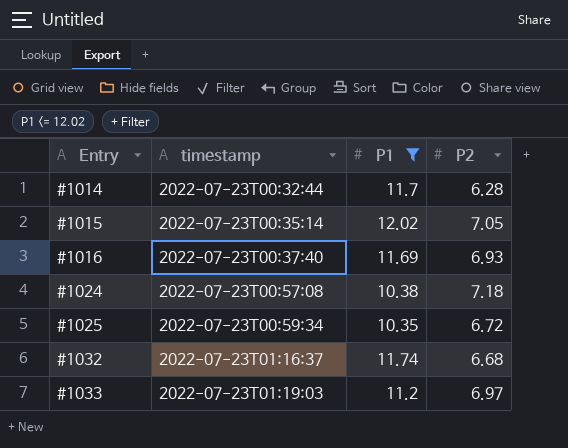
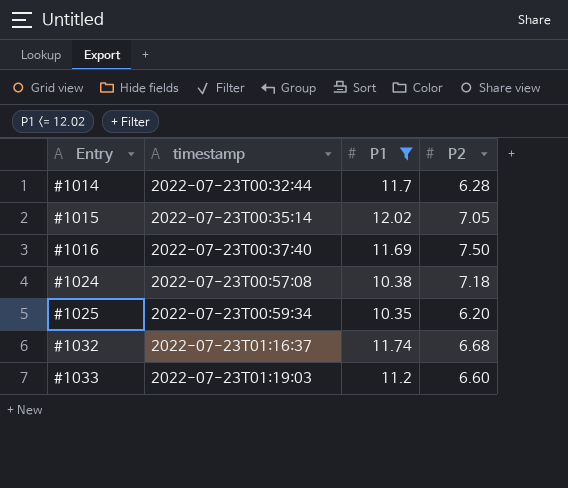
#1016 | P2: 6.93 -> 7.50
#1025 | P2: 6.72 -> 6.20
#1033 | P2: 6.97 -> 6.60

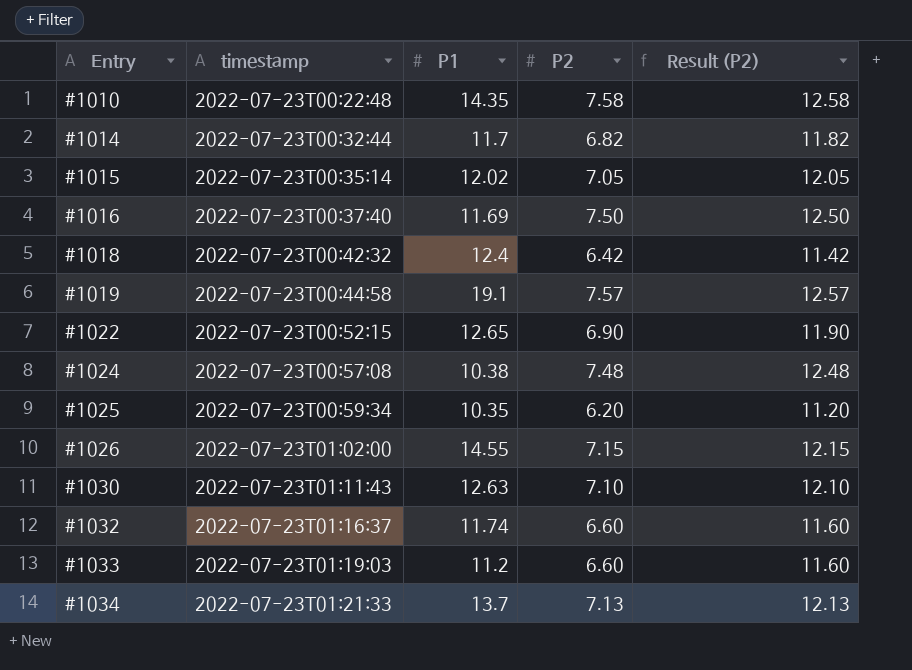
filter: P1 <= 12.02 -> none
column Result (P2) | formula: none -> [P2] + 5
#1014 | P2: 6.28 -> 6.82
#1024 | P2: 7.18 -> 7.48
#1032 | P2: 6.68 -> 6.60

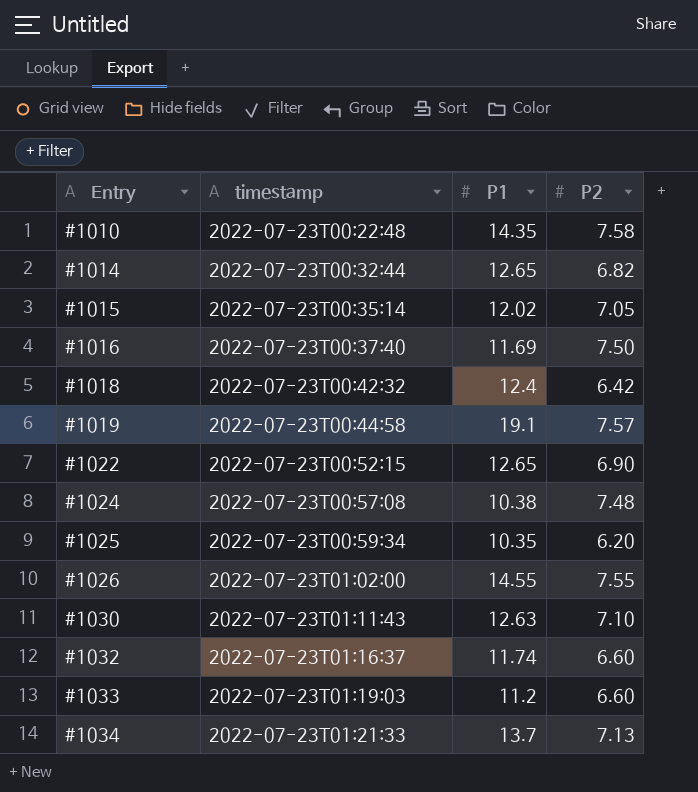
column Result (P2) | formula: [P2] + 5 -> none
#1014 | P1: 11.7 -> 12.65
#1026 | P2: 7.15 -> 7.55

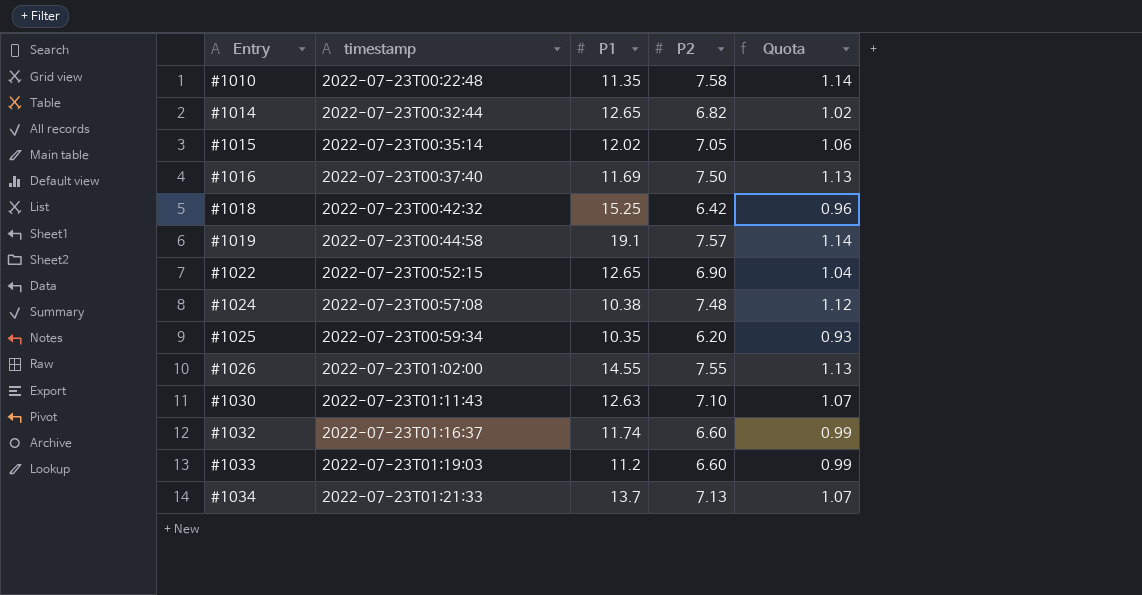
column Quota | formula: none -> [P2] * 0.15
#1010 | P1: 14.35 -> 11.35
#1018 | P1: 12.4 -> 15.25

